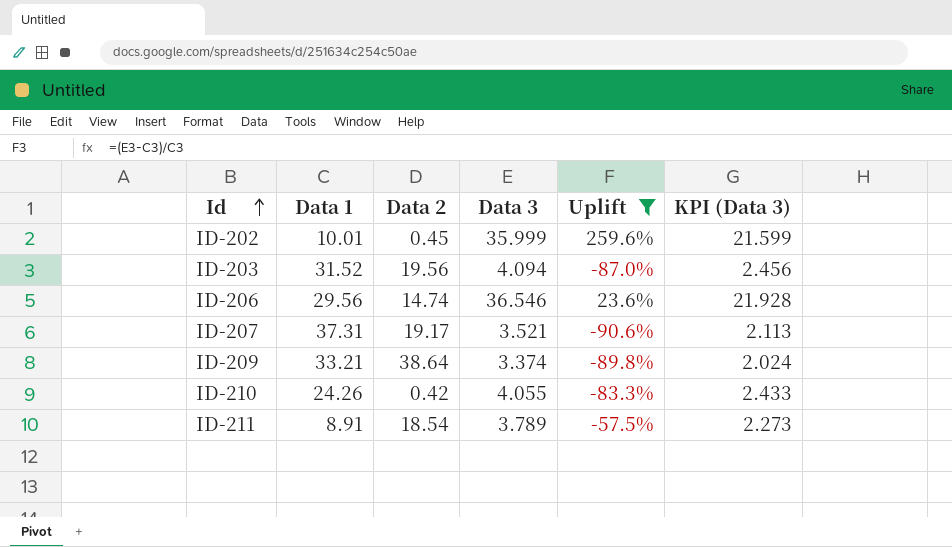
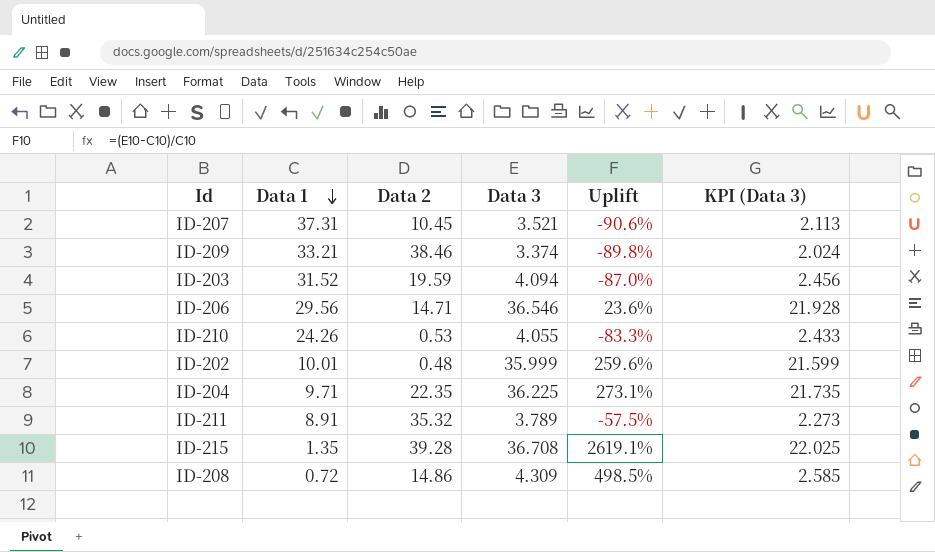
filter: Uplift <= 259.6% -> none
row order: Id ascending -> Data 1 descending
ID-207 | Data 2: 19.17 -> 10.45
ID-209 | Data 2: 38.64 -> 38.46
ID-203 | Data 2: 19.56 -> 19.59
ID-206 | Data 2: 14.74 -> 14.71
ID-210 | Data 2: 0.42 -> 0.53
ID-202 | Data 2: 0.45 -> 0.48
ID-211 | Data 2: 18.54 -> 35.32

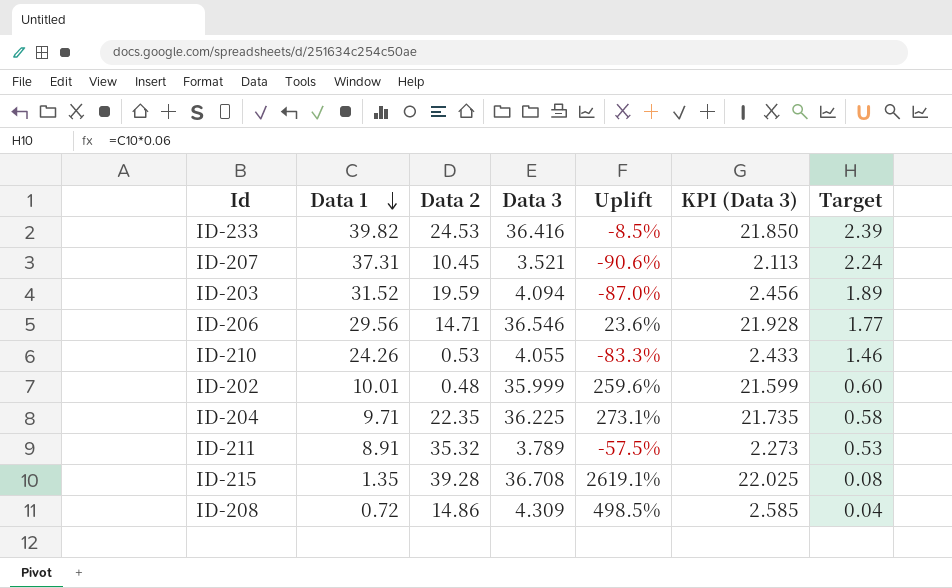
column Target | formula: none -> [Data 1] * 0.06
row ID-209: 33.21 | 38.46 | 3.374 | -89.8% | 2.024 -> none
row ID-233: none -> 39.82 | 24.53 | 36.416 | -8.5% | 21.850 | 2.39

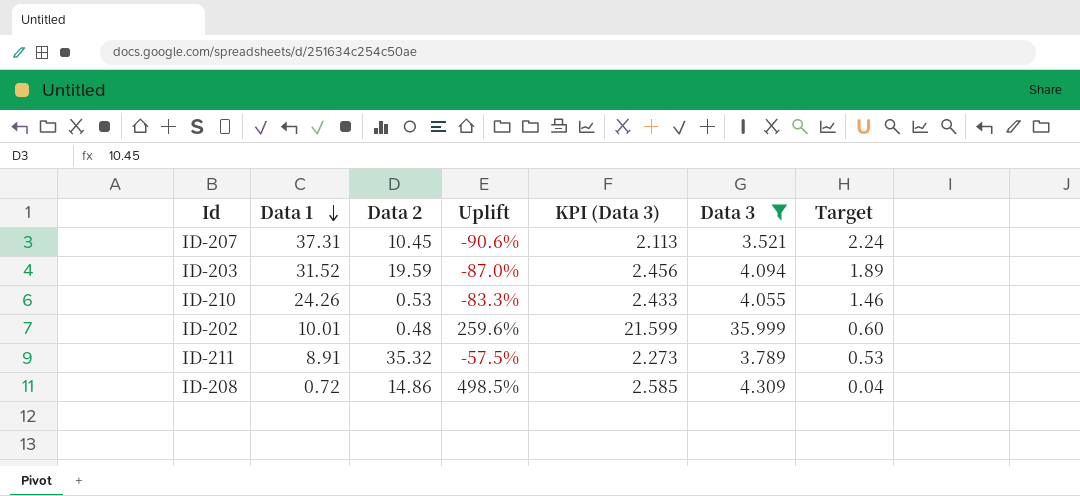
filter: none -> Data 3 <= 35.999
column Data 3 | position: 4 -> 6

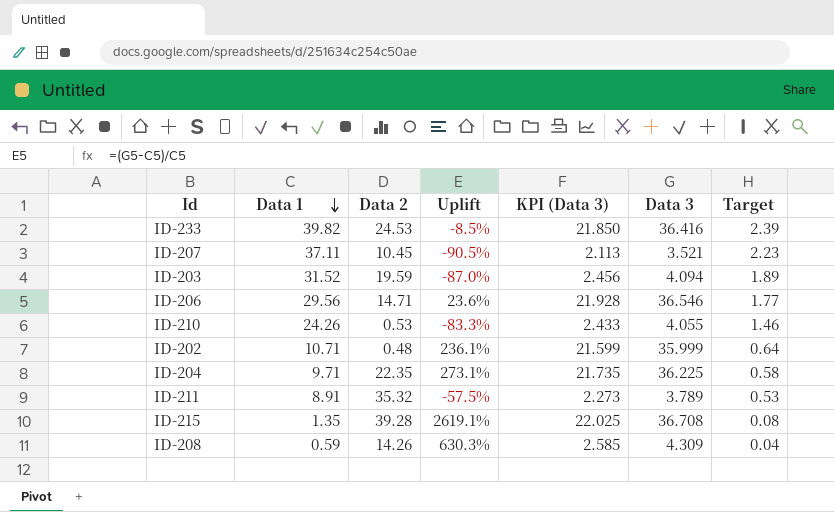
filter: Data 3 <= 35.999 -> none
ID-207 | Data 1: 37.31 -> 37.11
ID-207 | Uplift: -90.6% -> -90.5%
ID-207 | Target: 2.24 -> 2.23
ID-202 | Data 1: 10.01 -> 10.71
ID-202 | Uplift: 259.6% -> 236.1%
ID-202 | Target: 0.60 -> 0.64
ID-208 | Data 1: 0.72 -> 0.59
ID-208 | Data 2: 14.86 -> 14.26
ID-208 | Uplift: 498.5% -> 630.3%

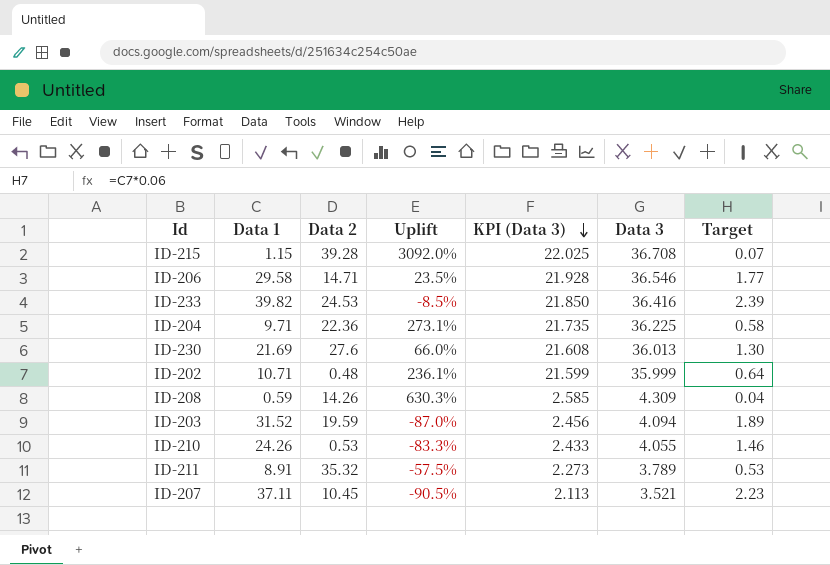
row order: Data 1 descending -> KPI (Data 3) descending
ID-215 | Data 1: 1.35 -> 1.15
ID-215 | Uplift: 2619.1% -> 3092.0%
ID-215 | Target: 0.08 -> 0.07
ID-206 | Data 1: 29.56 -> 29.58
ID-206 | Uplift: 23.6% -> 23.5%
ID-204 | Data 2: 22.35 -> 22.36
row ID-230: none -> 21.69 | 27.6 | 66.0% | 21.608 | 36.013 | 1.30

